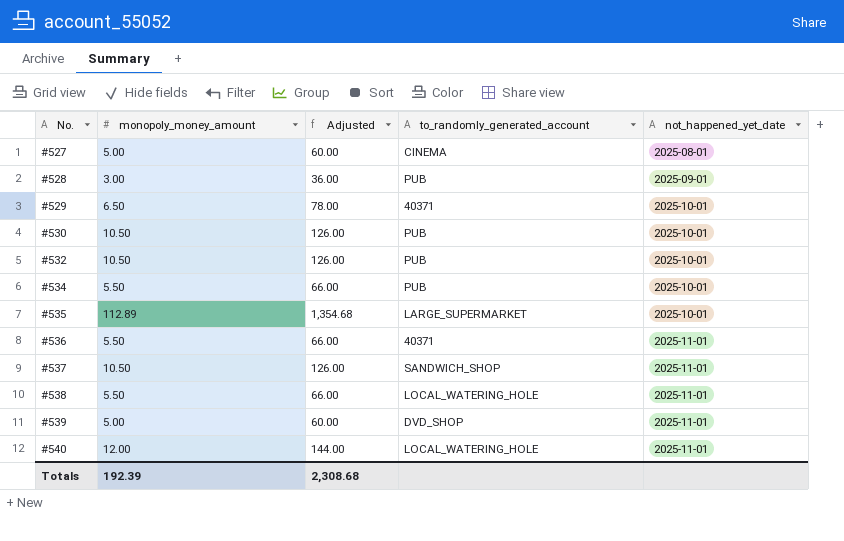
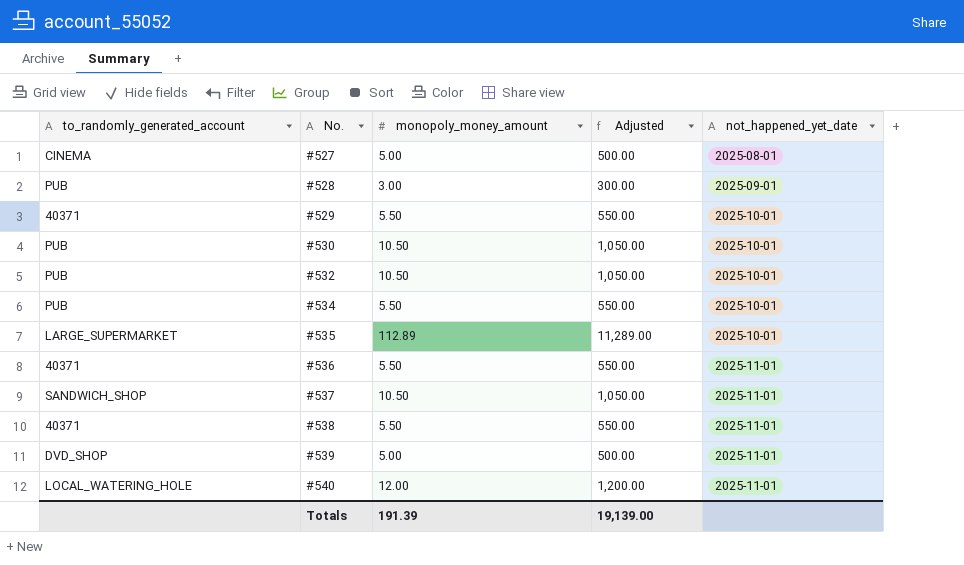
column to_randomly_generated_account | position: 4 -> 1
column Adjusted | formula: [monopoly_money_amount] * 12 -> [monopoly_money_amount] * 100
#529 | monopoly_money_amount: 6.50 -> 5.50
#538 | to_randomly_generated_account: LOCAL_WATERING_HOLE -> 40371
Totals | monopoly_money_amount: 192.39 -> 191.39
Totals | Adjusted: 2,308.68 -> 19,139.00

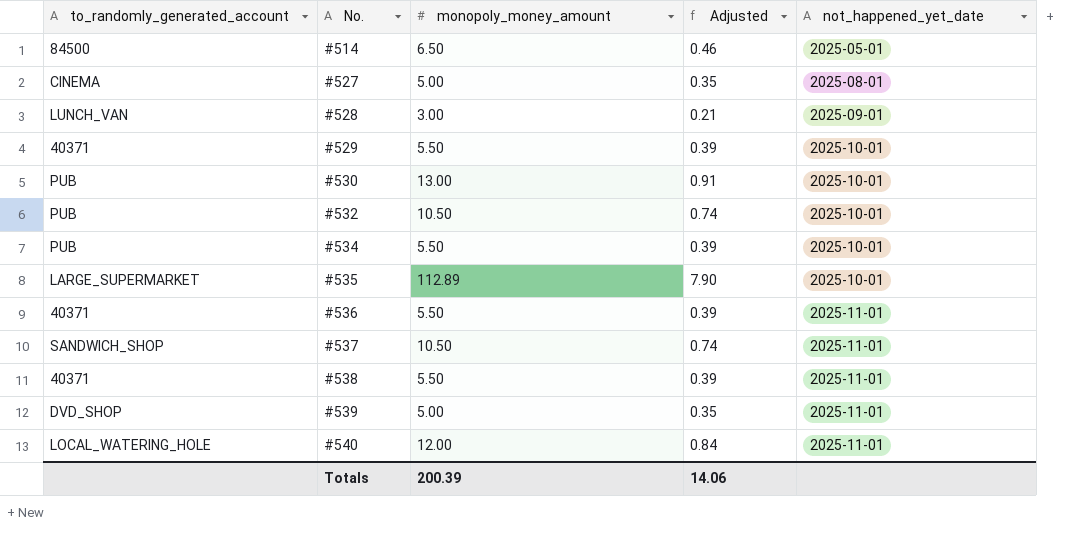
column Adjusted | formula: [monopoly_money_amount] * 100 -> [monopoly_money_amount] * 0.07
row #514: none -> 84500 | 6.50 | 0.46 | 2025-05-01
#528 | to_randomly_generated_account: PUB -> LUNCH_VAN
#530 | monopoly_money_amount: 10.50 -> 13.00
Totals | monopoly_money_amount: 191.39 -> 200.39
Totals | Adjusted: 19,139.00 -> 14.06

